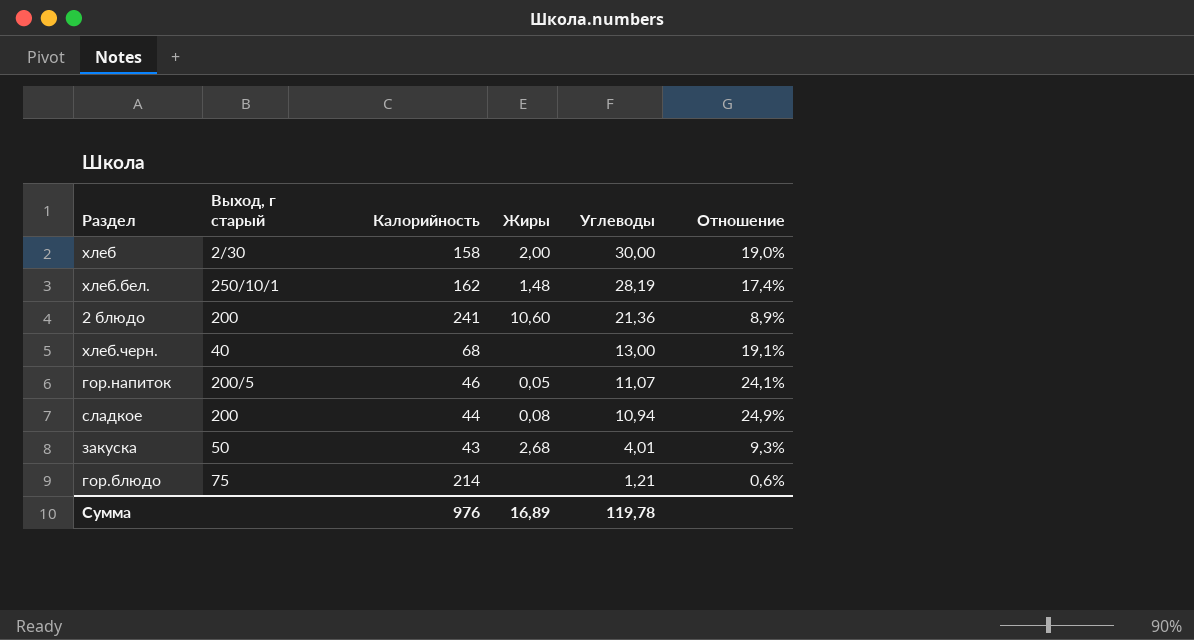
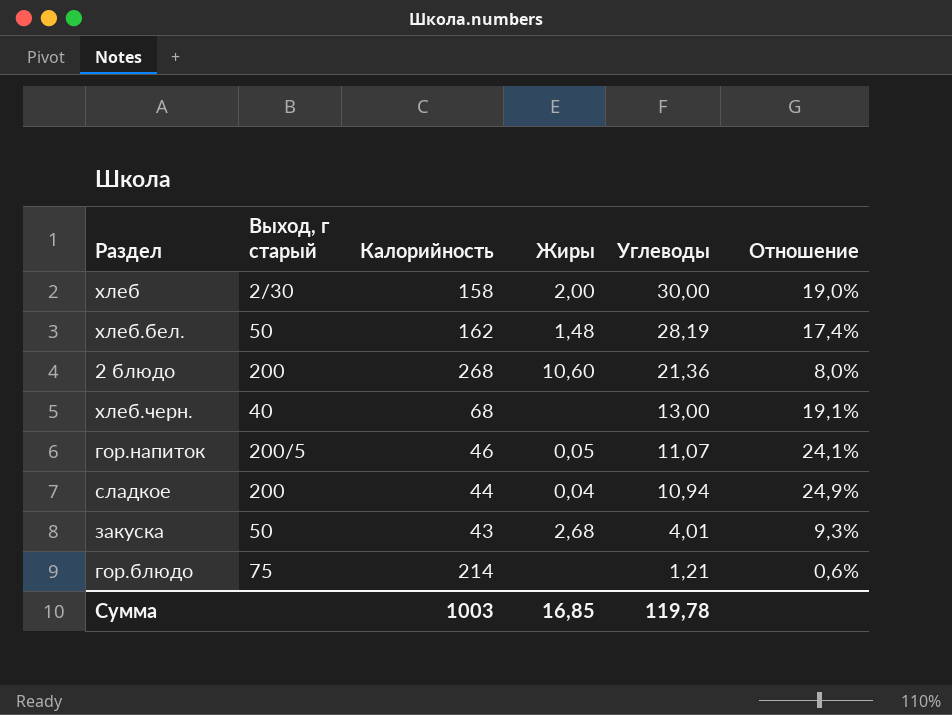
хлеб.бел. | Выход, г старый: 250/10/1 -> 50
2 блюдо | Калорийность: 241 -> 268
2 блюдо | Отношение: 8,9% -> 8,0%
сладкое | Жиры: 0,08 -> 0,04
Сумма | Калорийность: 976 -> 1003
Сумма | Жиры: 16,89 -> 16,85

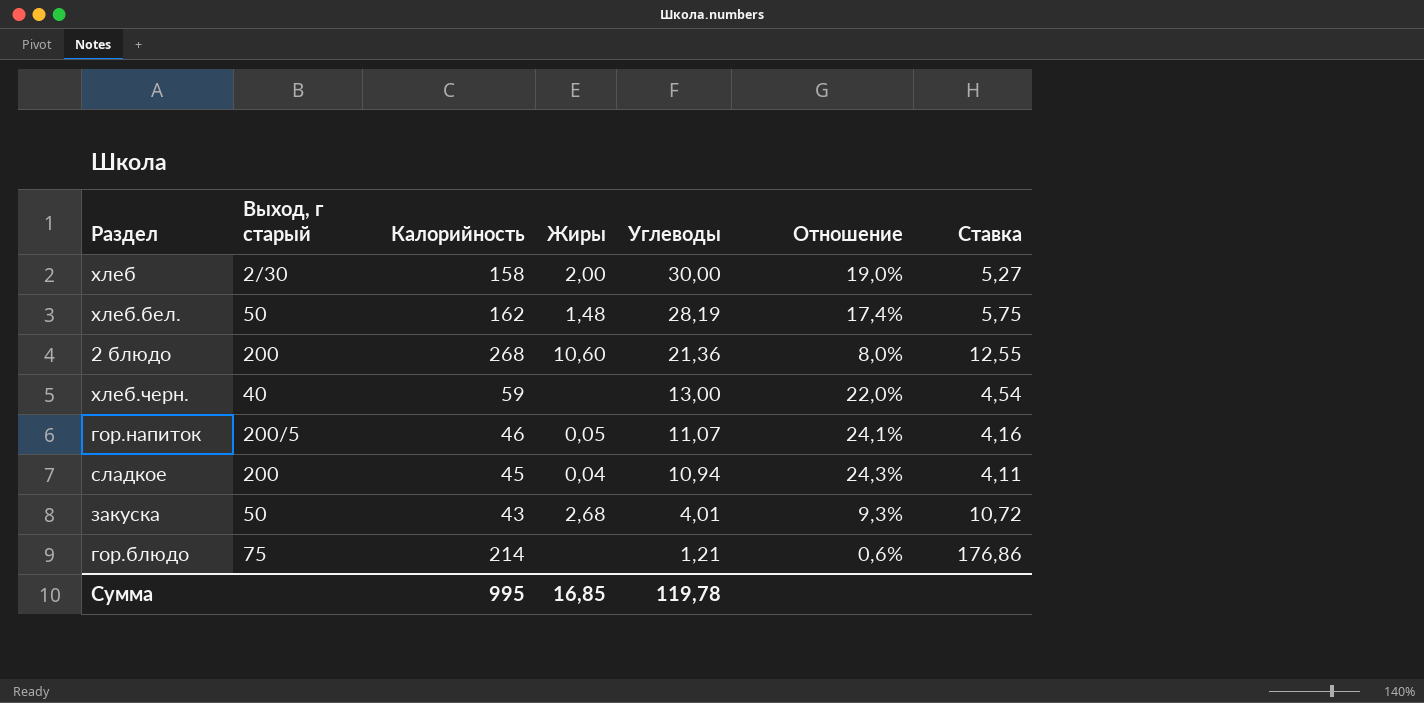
column Ставка | formula: none -> [Калорийность] / [Углеводы]
хлеб.черн. | Калорийность: 68 -> 59
хлеб.черн. | Отношение: 19,1% -> 22,0%
сладкое | Калорийность: 44 -> 45
сладкое | Отношение: 24,9% -> 24,3%
Сумма | Калорийность: 1003 -> 995

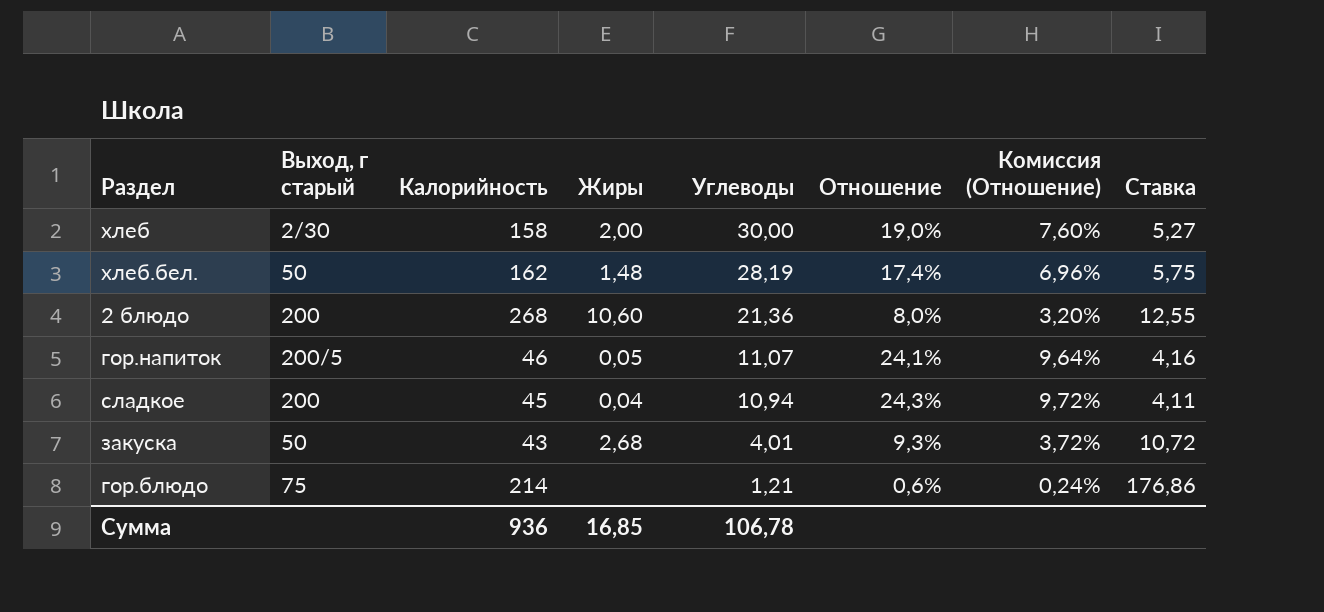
column Комиссия (Отношение) | formula: none -> [Отношение] * 0,4
row хлеб.черн.: 40 | 59 | none | 13,00 | 22,0% | 4,54 -> none
Сумма | Калорийность: 995 -> 936
Сумма | Углеводы: 119,78 -> 106,78

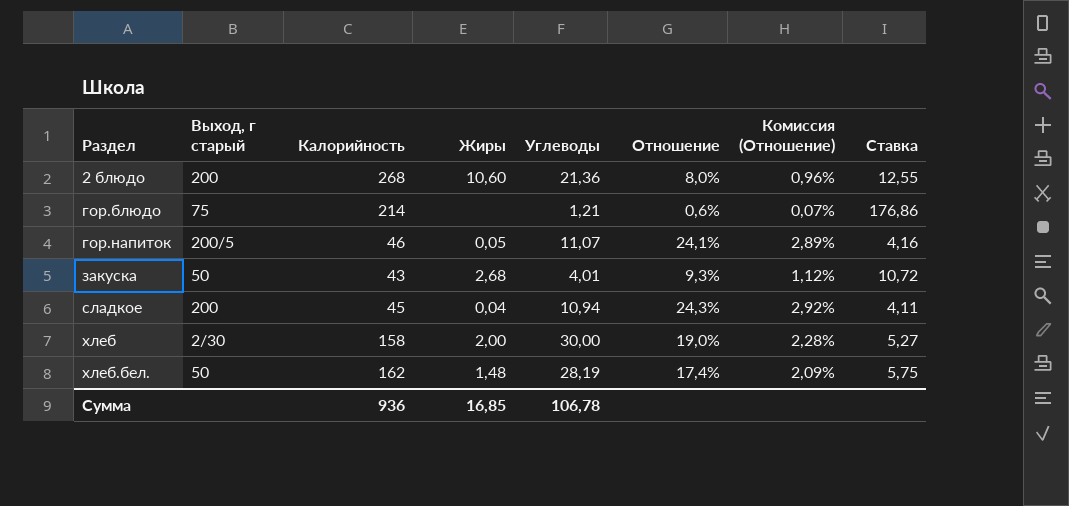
row order: Углеводы descending -> Раздел ascending
column Комиссия (Отношение) | formula: [Отношение] * 0,4 -> [Отношение] * 0,12

